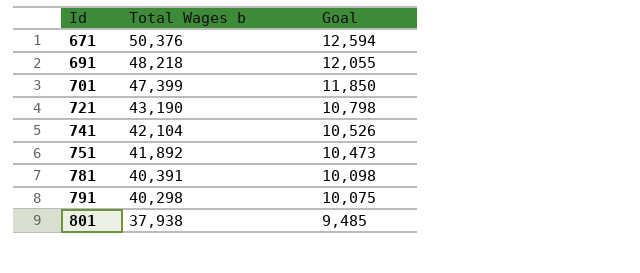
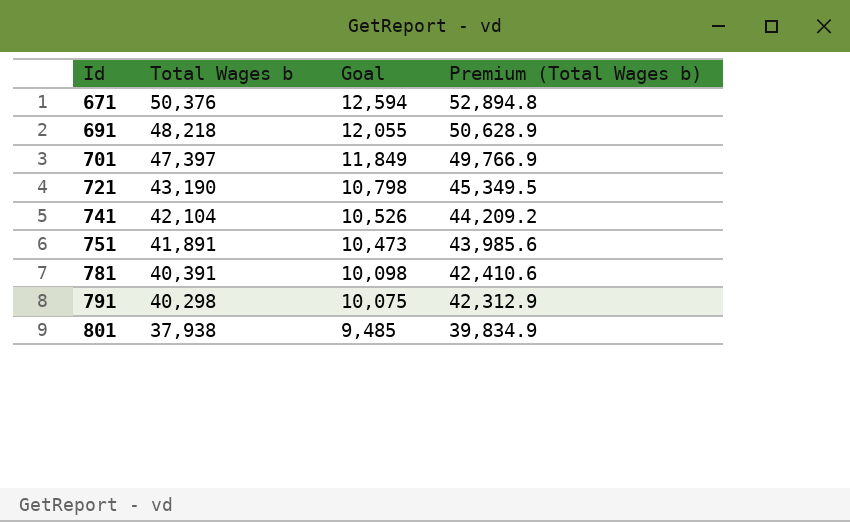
column Premium (Total Wages b) | formula: none -> [Total Wages b] * 1.05
701 | Total Wages b: 47,399 -> 47,397
701 | Goal: 11,850 -> 11,849
751 | Total Wages b: 41,892 -> 41,891

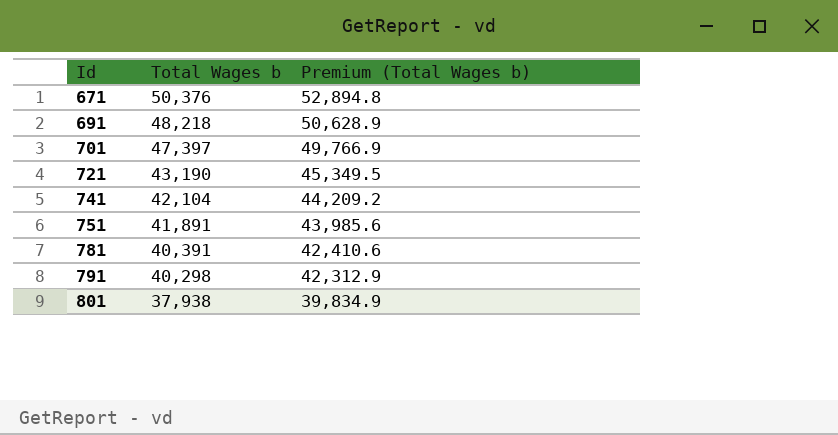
column Goal | formula: [Total Wages b] * 0.25 -> none

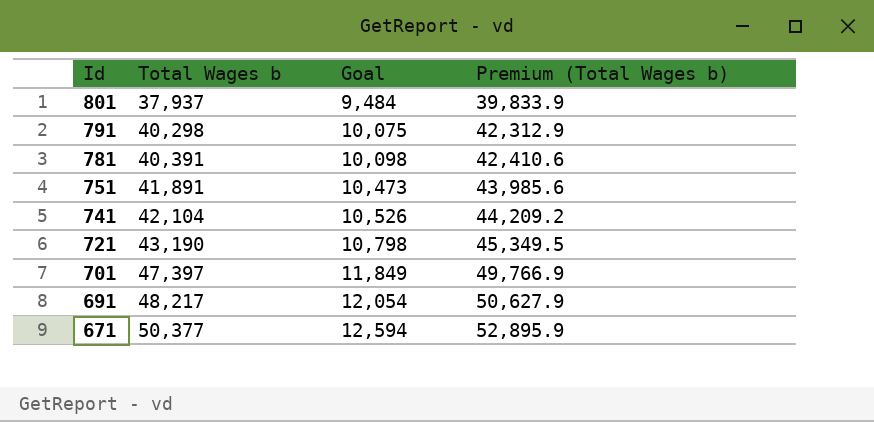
row order: Id ascending -> Id descending
column Goal | formula: none -> [Total Wages b] * 0.25
801 | Total Wages b: 37,938 -> 37,937
801 | Premium (Total Wages b): 39,834.9 -> 39,833.9
691 | Total Wages b: 48,218 -> 48,217
691 | Premium (Total Wages b): 50,628.9 -> 50,627.9
671 | Total Wages b: 50,376 -> 50,377
671 | Premium (Total Wages b): 52,894.8 -> 52,895.9

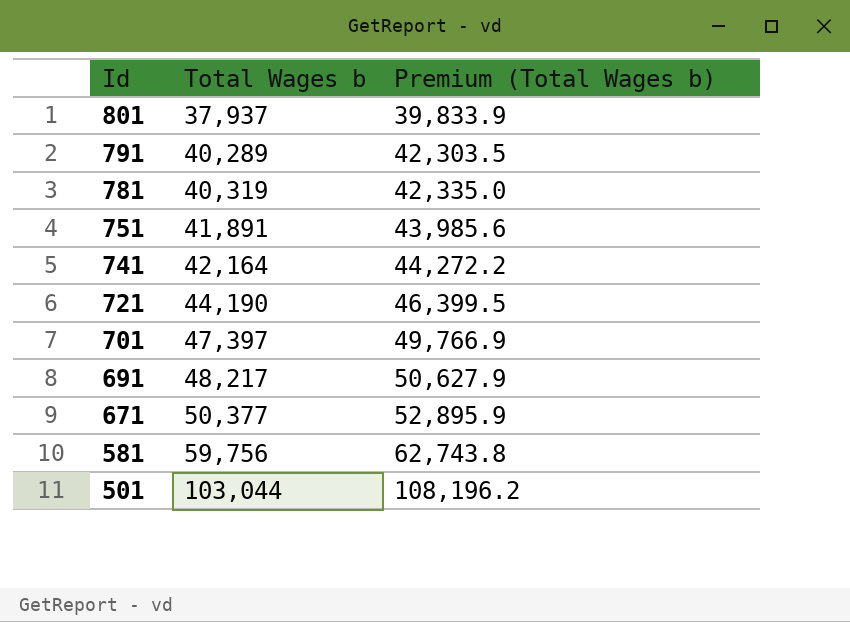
column Goal | formula: [Total Wages b] * 0.25 -> none
791 | Total Wages b: 40,298 -> 40,289
791 | Premium (Total Wages b): 42,312.9 -> 42,303.5
781 | Total Wages b: 40,391 -> 40,319
781 | Premium (Total Wages b): 42,410.6 -> 42,335.0
741 | Total Wages b: 42,104 -> 42,164
741 | Premium (Total Wages b): 44,209.2 -> 44,272.2
721 | Total Wages b: 43,190 -> 44,190
721 | Premium (Total Wages b): 45,349.5 -> 46,399.5
row 581: none -> 59,756 | 62,743.8
row 501: none -> 103,044 | 108,196.2

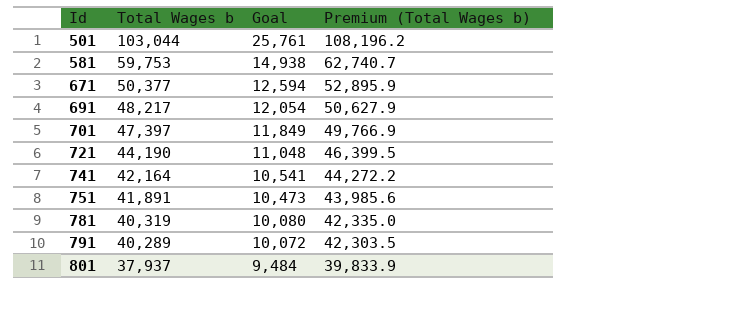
row order: Id descending -> Id ascending
column Goal | formula: none -> [Total Wages b] * 0.25
581 | Total Wages b: 59,756 -> 59,753
581 | Premium (Total Wages b): 62,743.8 -> 62,740.7

